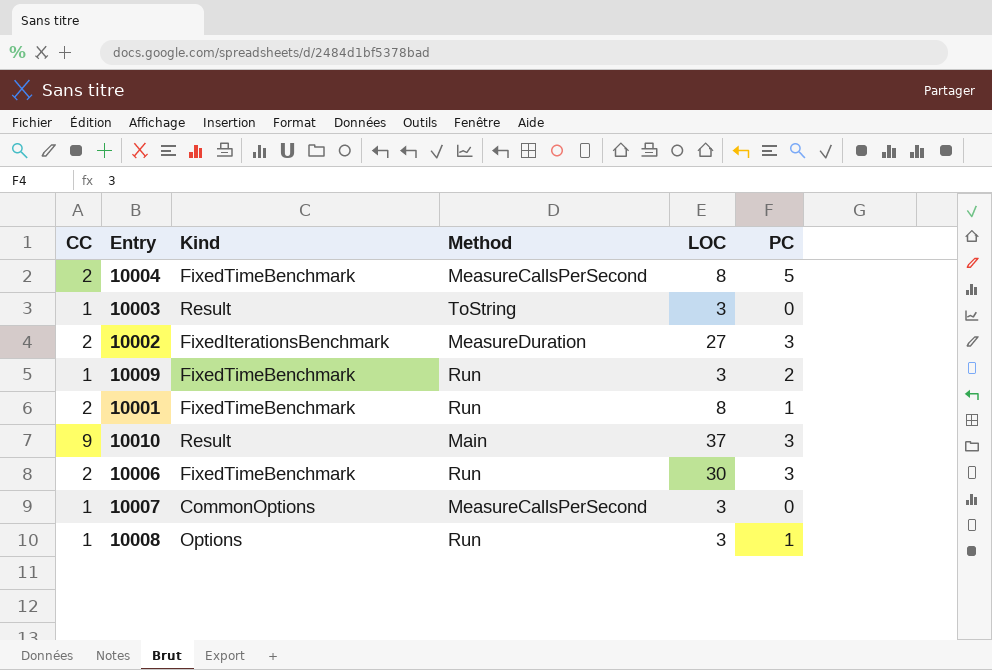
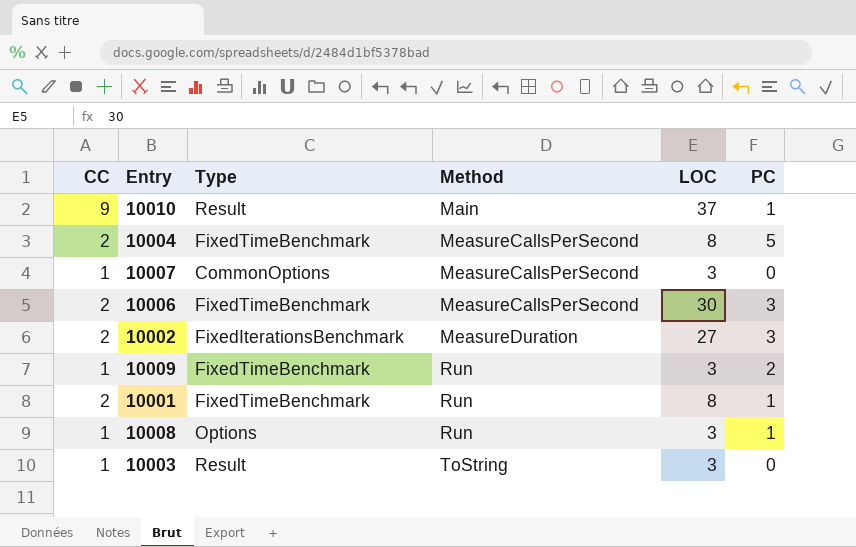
row order: none -> Method ascending
column name: Kind -> Type
10010 | PC: 3 -> 1
10006 | Method: Run -> MeasureCallsPerSecond

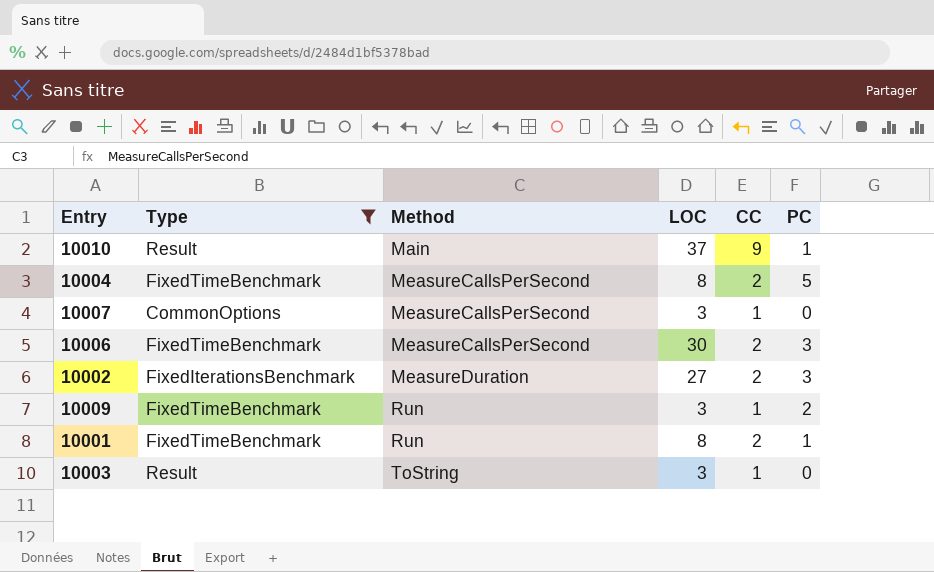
filter: none -> Type != Options
column CC | position: 1 -> 5

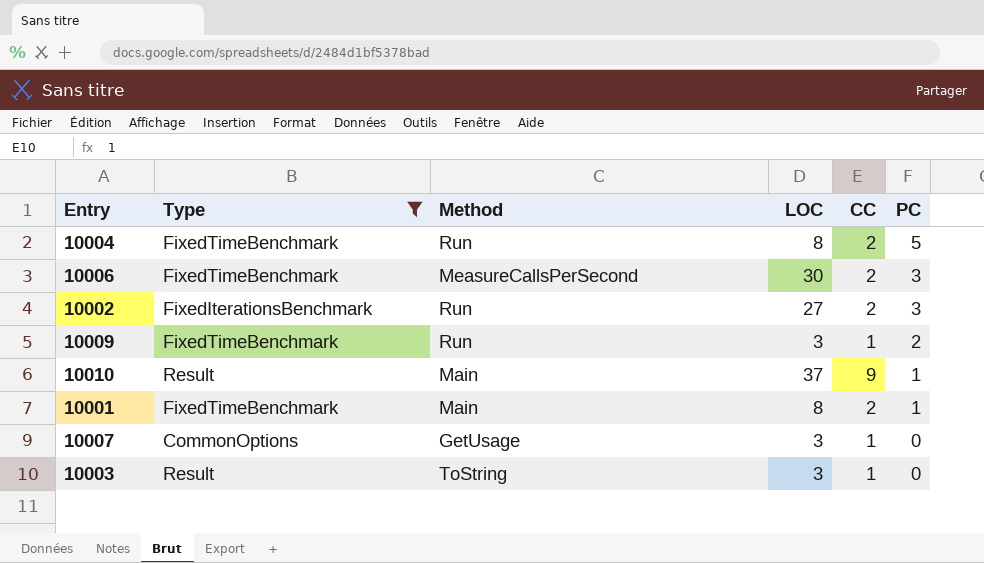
row order: Method ascending -> PC descending
10004 | Method: MeasureCallsPerSecond -> Run
10002 | Method: MeasureDuration -> Run
10001 | Method: Run -> Main
10007 | Method: MeasureCallsPerSecond -> GetUsage

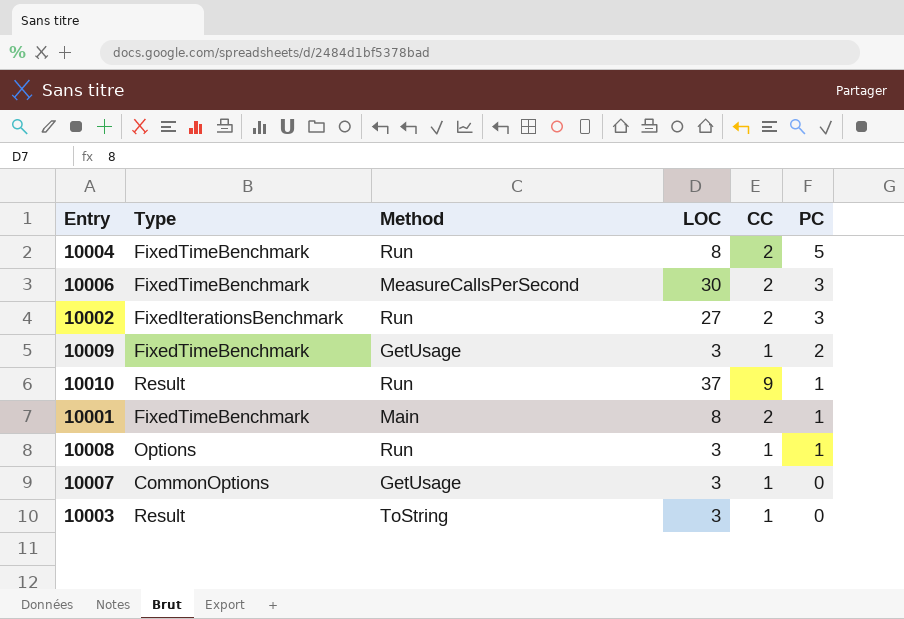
filter: Type != Options -> none
10009 | Method: Run -> GetUsage
10010 | Method: Main -> Run

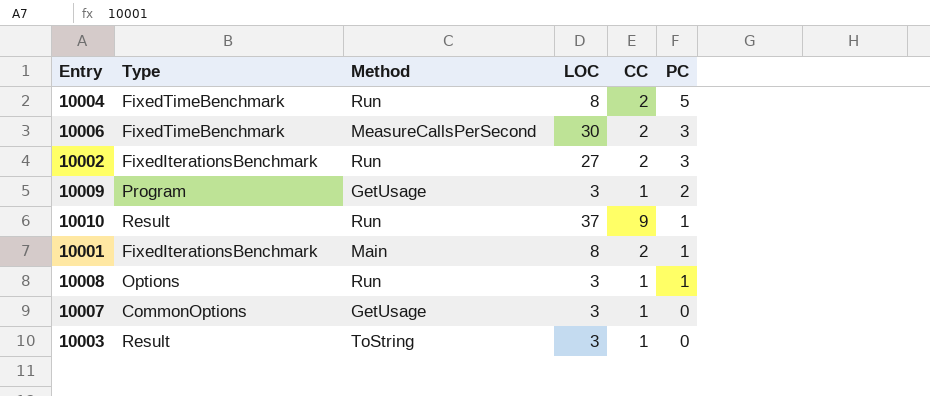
10009 | Type: FixedTimeBenchmark -> Program
10001 | Type: FixedTimeBenchmark -> FixedIterationsBenchmark

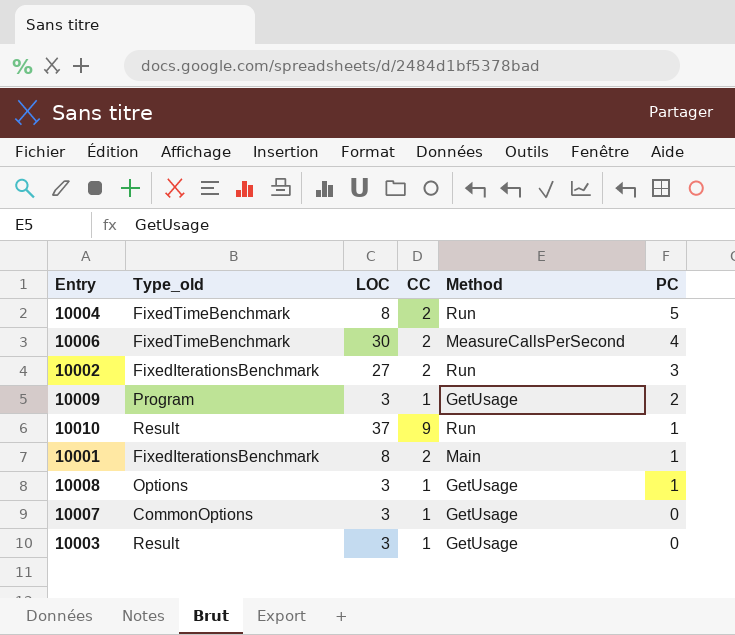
column name: Type -> Type_old
column Method | position: 3 -> 5
10006 | PC: 3 -> 4
10008 | Method: Run -> GetUsage
10003 | Method: ToString -> GetUsage

